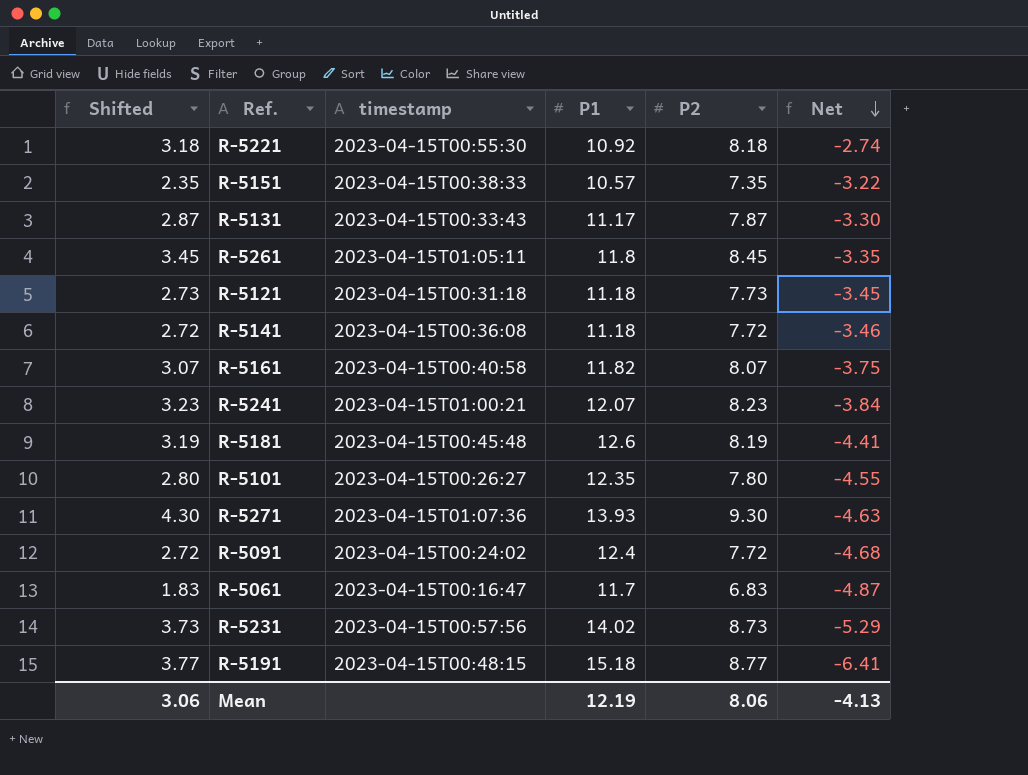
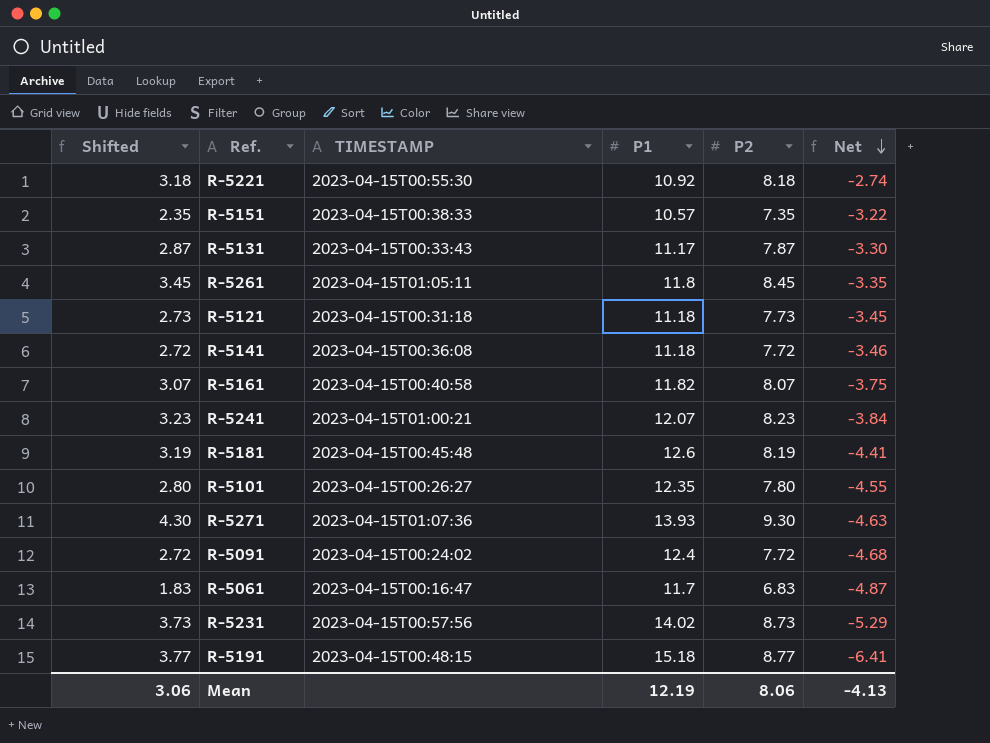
column name: timestamp -> TIMESTAMP

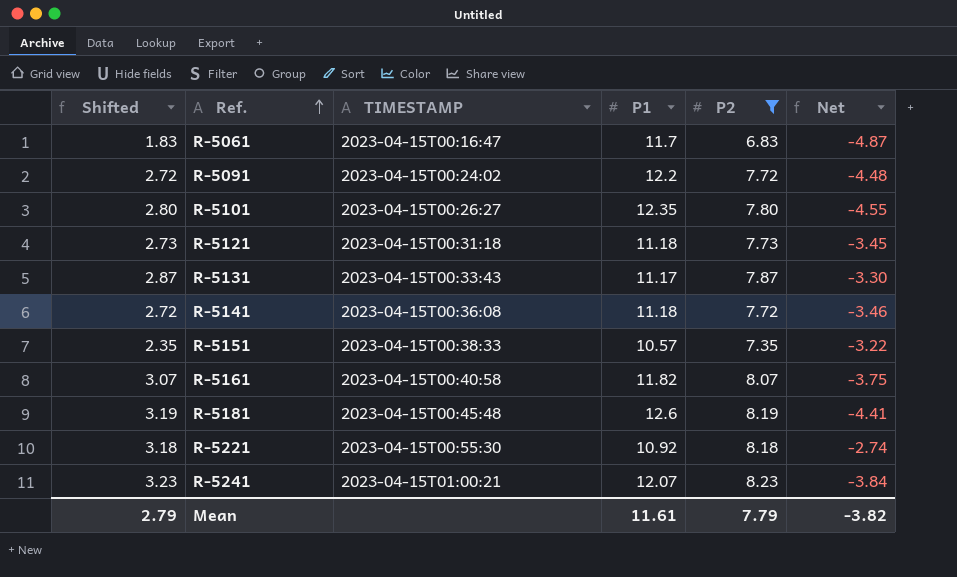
filter: none -> P2 <= 8.23
row order: Net descending -> Ref. ascending
R-5091 | P1: 12.4 -> 12.2
R-5091 | Net: -4.68 -> -4.48
Mean | Shifted: 3.06 -> 2.79
Mean | P1: 12.19 -> 11.61
Mean | P2: 8.06 -> 7.79
Mean | Net: -4.13 -> -3.82

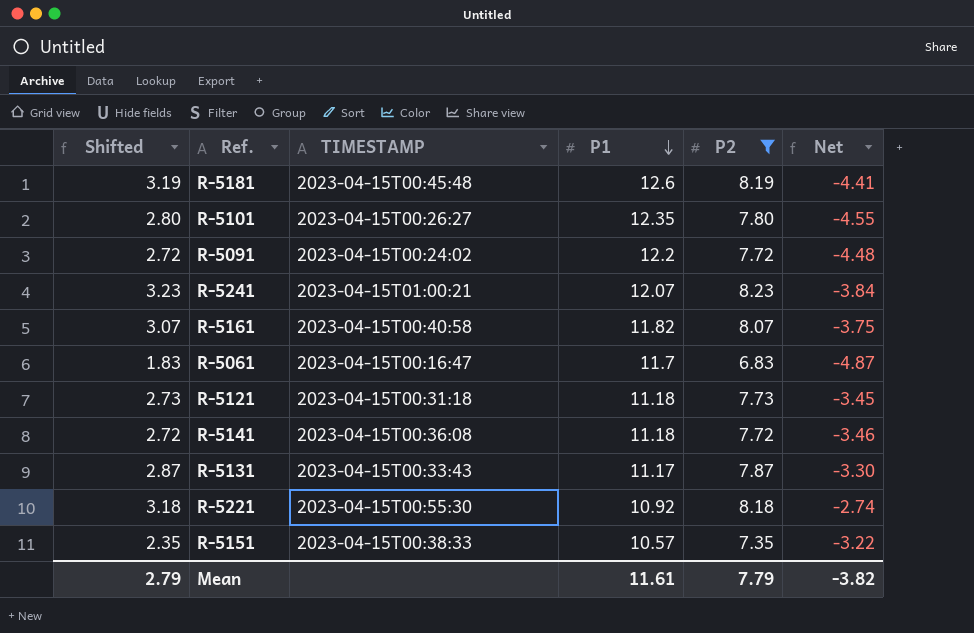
row order: Ref. ascending -> P1 descending

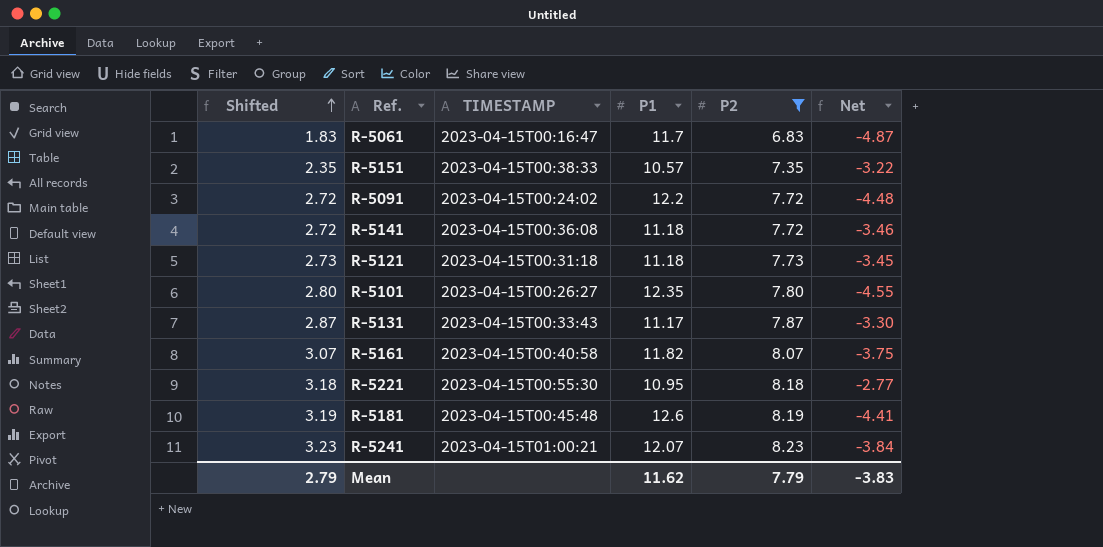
row order: P1 descending -> Shifted ascending
R-5221 | P1: 10.92 -> 10.95
R-5221 | Net: -2.74 -> -2.77
Mean | P1: 11.61 -> 11.62
Mean | Net: -3.82 -> -3.83

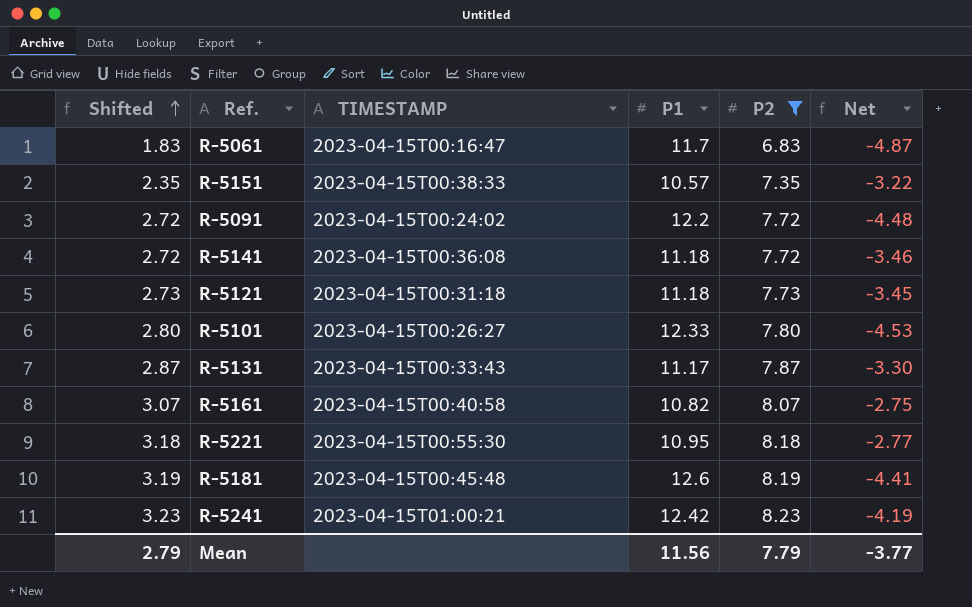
R-5101 | P1: 12.35 -> 12.33
R-5101 | Net: -4.55 -> -4.53
R-5161 | P1: 11.82 -> 10.82
R-5161 | Net: -3.75 -> -2.75
R-5241 | P1: 12.07 -> 12.42
R-5241 | Net: -3.84 -> -4.19
Mean | P1: 11.62 -> 11.56
Mean | Net: -3.83 -> -3.77

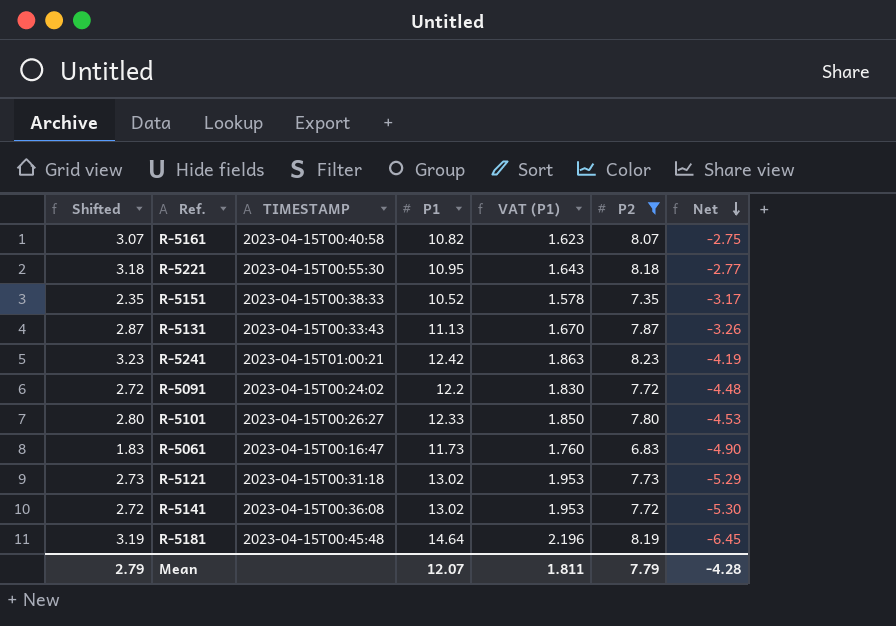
row order: Shifted ascending -> Net descending
column VAT (P1) | formula: none -> [P1] * 0.15
R-5151 | P1: 10.57 -> 10.52
R-5151 | Net: -3.22 -> -3.17
R-5131 | P1: 11.17 -> 11.13
R-5131 | Net: -3.30 -> -3.26
R-5061 | P1: 11.7 -> 11.73
R-5061 | Net: -4.87 -> -4.90
R-5121 | P1: 11.18 -> 13.02
R-5121 | Net: -3.45 -> -5.29
R-5141 | P1: 11.18 -> 13.02
R-5141 | Net: -3.46 -> -5.30
R-5181 | P1: 12.6 -> 14.64
R-5181 | Net: -4.41 -> -6.45
Mean | P1: 11.56 -> 12.07
Mean | Net: -3.77 -> -4.28

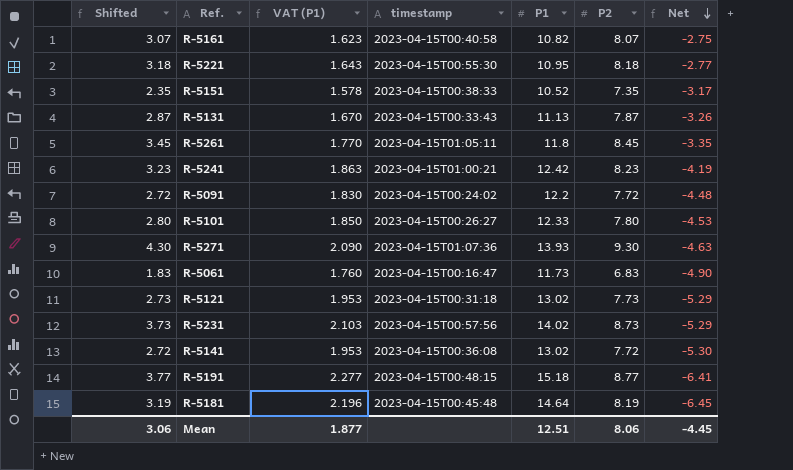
filter: P2 <= 8.23 -> none
column VAT (P1) | position: 5 -> 3
column name: TIMESTAMP -> timestamp
Mean | Shifted: 2.79 -> 3.06
Mean | VAT (P1): 1.811 -> 1.877
Mean | P1: 12.07 -> 12.51
Mean | P2: 7.79 -> 8.06
Mean | Net: -4.28 -> -4.45

